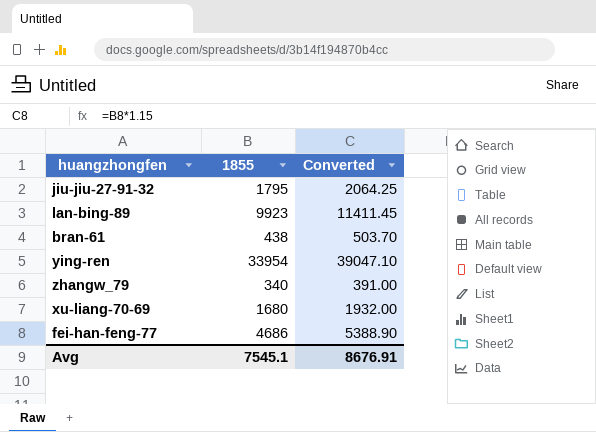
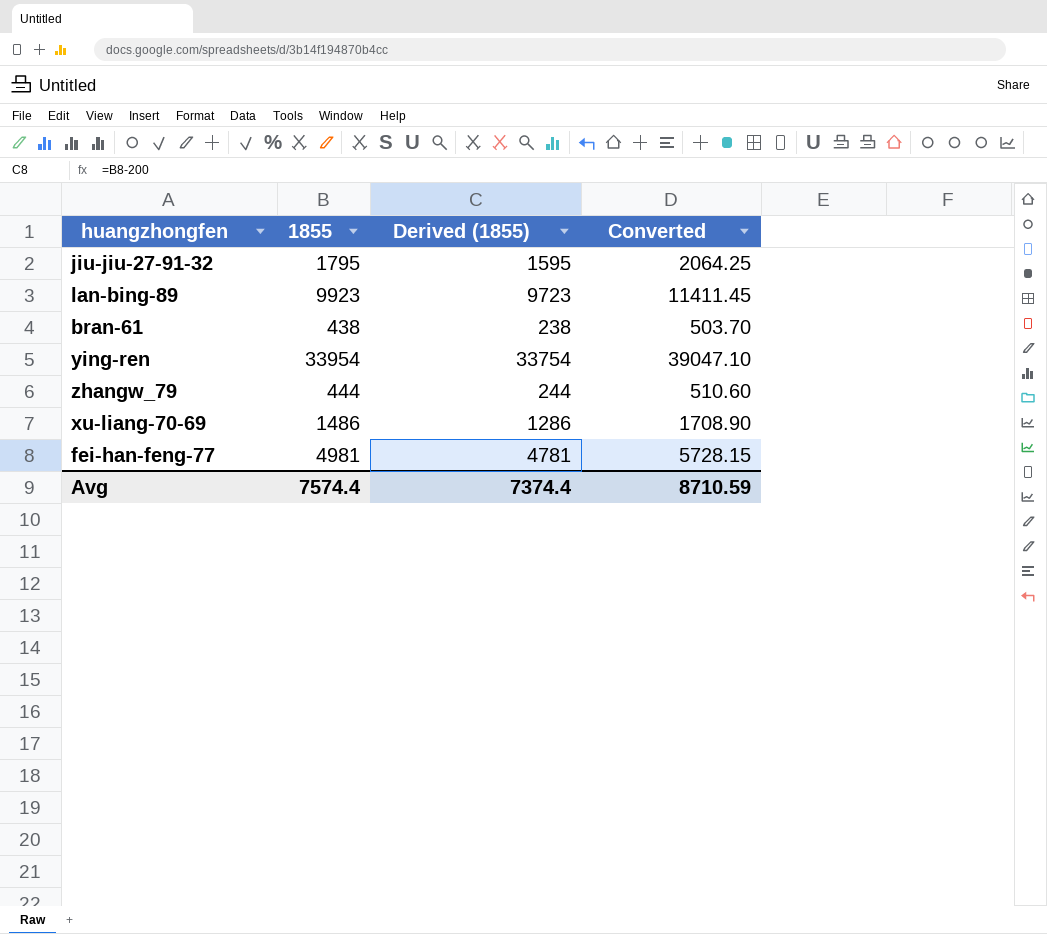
column Derived (1855) | formula: none -> [1855] - 200
zhangw_79 | 1855: 340 -> 444
zhangw_79 | Converted: 391.00 -> 510.60
xu-liang-70-69 | 1855: 1680 -> 1486
xu-liang-70-69 | Converted: 1932.00 -> 1708.90
fei-han-feng-77 | 1855: 4686 -> 4981
fei-han-feng-77 | Converted: 5388.90 -> 5728.15
Avg | 1855: 7545.1 -> 7574.4
Avg | Converted: 8676.91 -> 8710.59

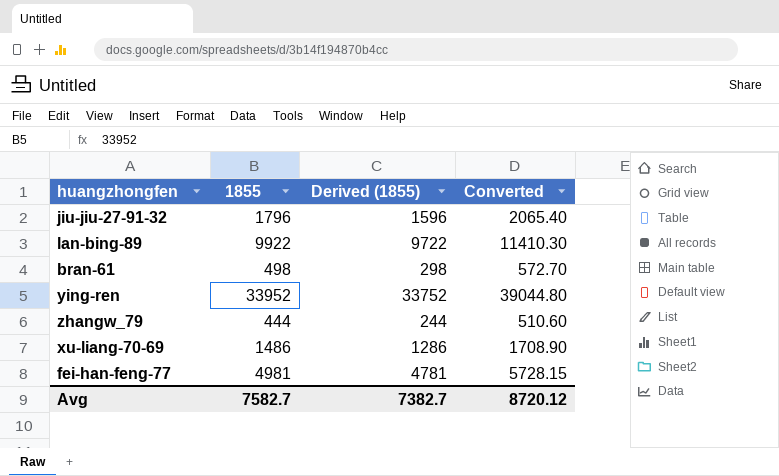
jiu-jiu-27-91-32 | 1855: 1795 -> 1796
jiu-jiu-27-91-32 | Derived (1855): 1595 -> 1596
jiu-jiu-27-91-32 | Converted: 2064.25 -> 2065.40
lan-bing-89 | 1855: 9923 -> 9922
lan-bing-89 | Derived (1855): 9723 -> 9722
lan-bing-89 | Converted: 11411.45 -> 11410.30
bran-61 | 1855: 438 -> 498
bran-61 | Derived (1855): 238 -> 298
bran-61 | Converted: 503.70 -> 572.70
ying-ren | 1855: 33954 -> 33952
ying-ren | Derived (1855): 33754 -> 33752
ying-ren | Converted: 39047.10 -> 39044.80
Avg | 1855: 7574.4 -> 7582.7
Avg | Derived (1855): 7374.4 -> 7382.7
Avg | Converted: 8710.59 -> 8720.12

